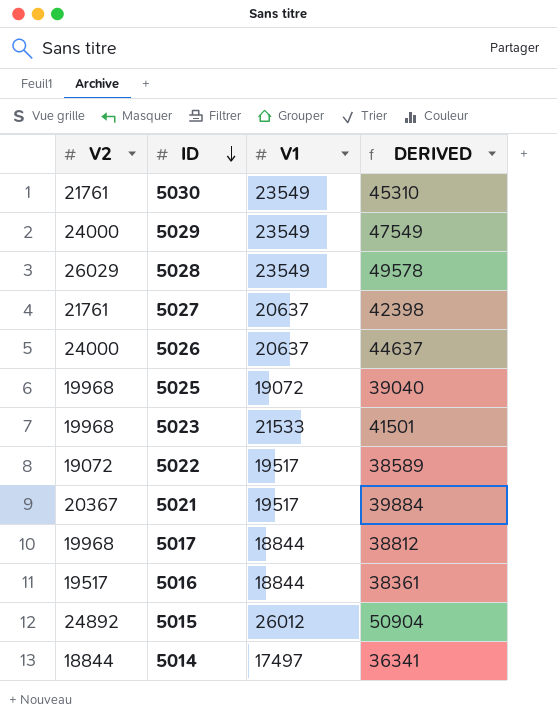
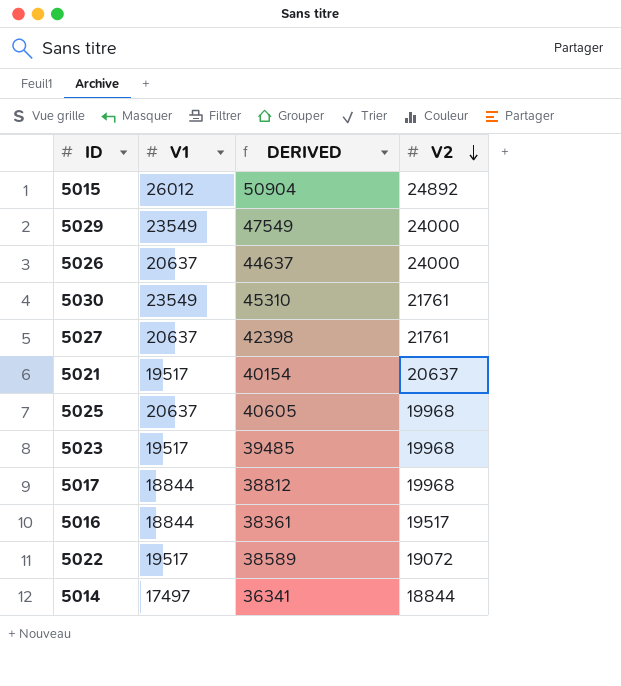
row order: ID descending -> V2 descending
column V2 | position: 1 -> 4
row 5028: 26029 | 23549 | 49578 -> none
5021 | DERIVED: 39884 -> 40154
5021 | V2: 20367 -> 20637
5025 | V1: 19072 -> 20637
5025 | DERIVED: 39040 -> 40605
5023 | V1: 21533 -> 19517
5023 | DERIVED: 41501 -> 39485

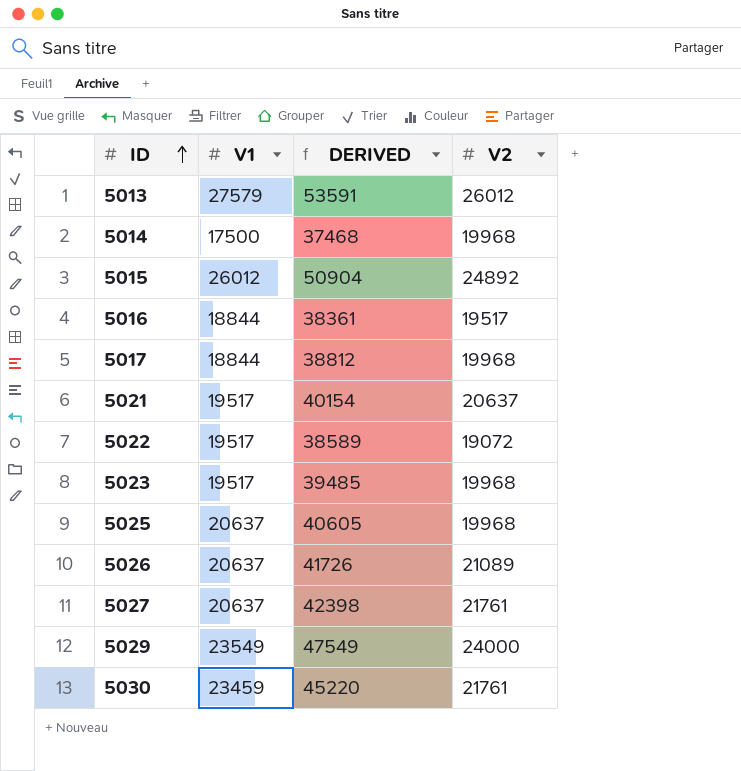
row order: V2 descending -> ID ascending
row 5013: none -> 27579 | 53591 | 26012
5014 | V1: 17497 -> 17500
5014 | DERIVED: 36341 -> 37468
5014 | V2: 18844 -> 19968
5026 | DERIVED: 44637 -> 41726
5026 | V2: 24000 -> 21089
5030 | V1: 23549 -> 23459
5030 | DERIVED: 45310 -> 45220

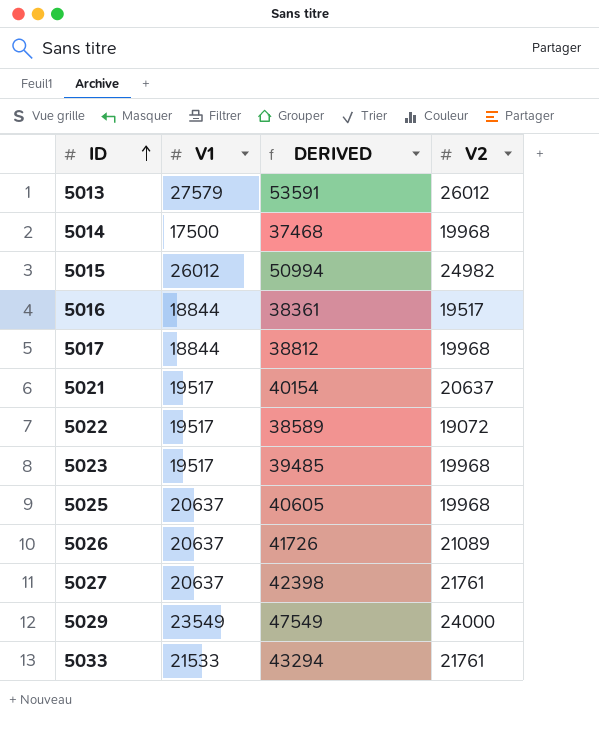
row 5030: 23459 | 45220 | 21761 -> none
5015 | DERIVED: 50904 -> 50994
5015 | V2: 24892 -> 24982
row 5033: none -> 21533 | 43294 | 21761

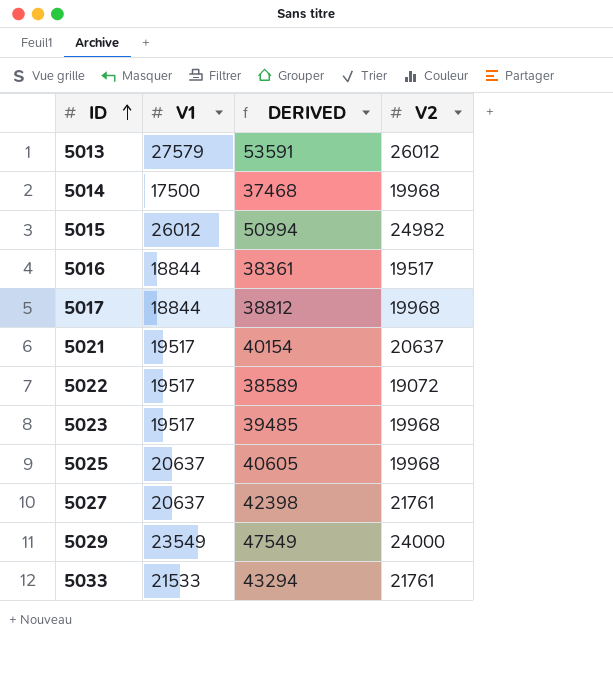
row 5026: 20637 | 41726 | 21089 -> none

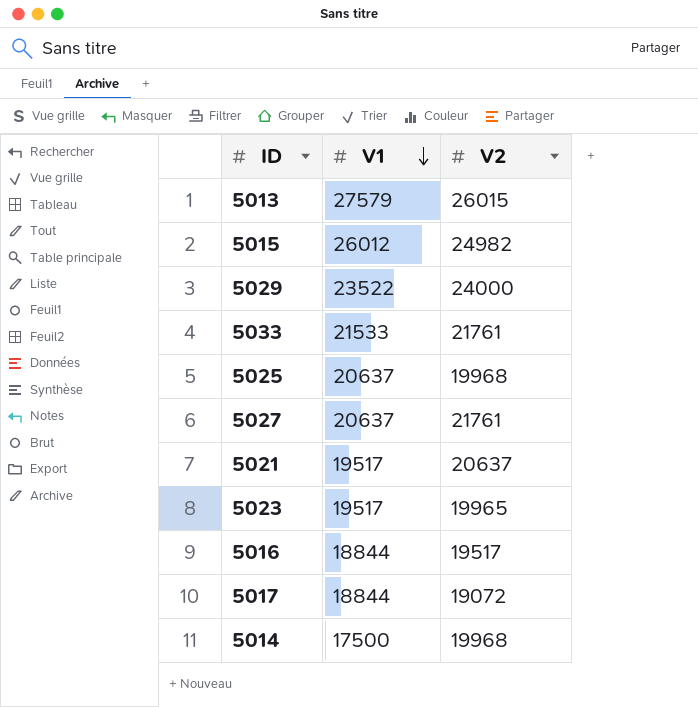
row order: ID ascending -> V1 descending
column DERIVED | formula: [V1] + [V2] -> none
row 5022: 19517 | 38589 | 19072 -> none
5013 | V2: 26012 -> 26015
5029 | V1: 23549 -> 23522
5023 | V2: 19968 -> 19965
5017 | V2: 19968 -> 19072

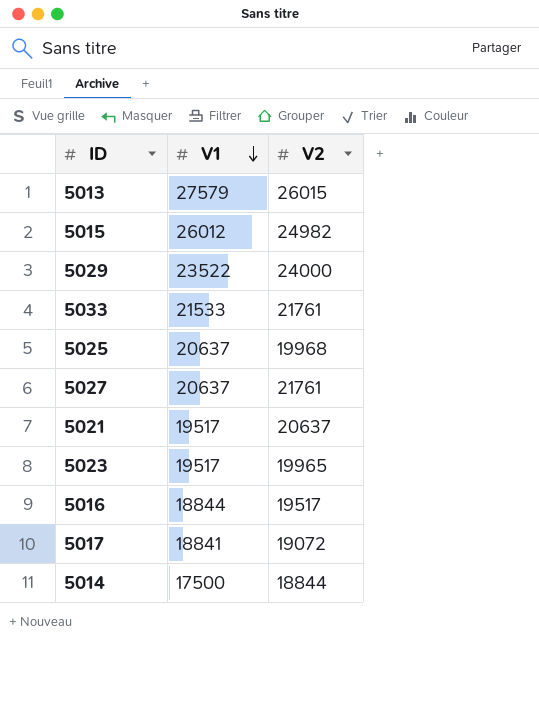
5017 | V1: 18844 -> 18841
5014 | V2: 19968 -> 18844

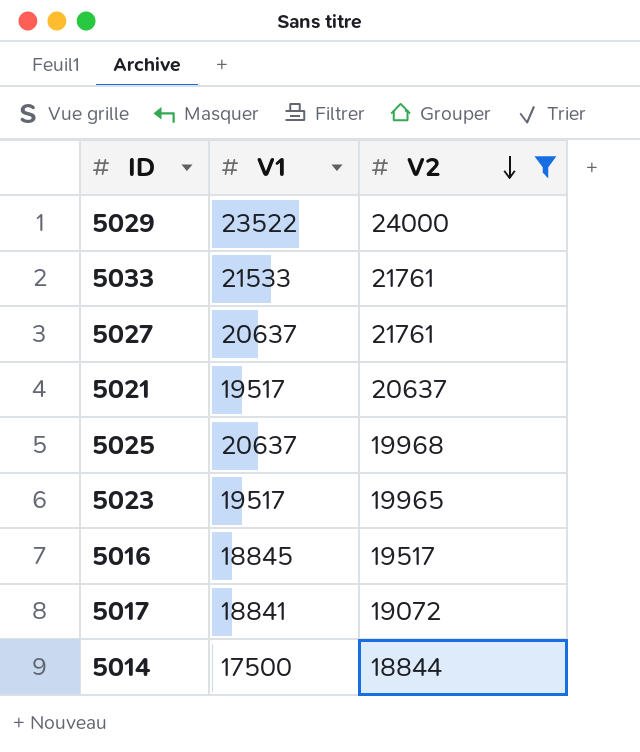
filter: none -> V2 <= 24000
row order: V1 descending -> V2 descending
5016 | V1: 18844 -> 18845

